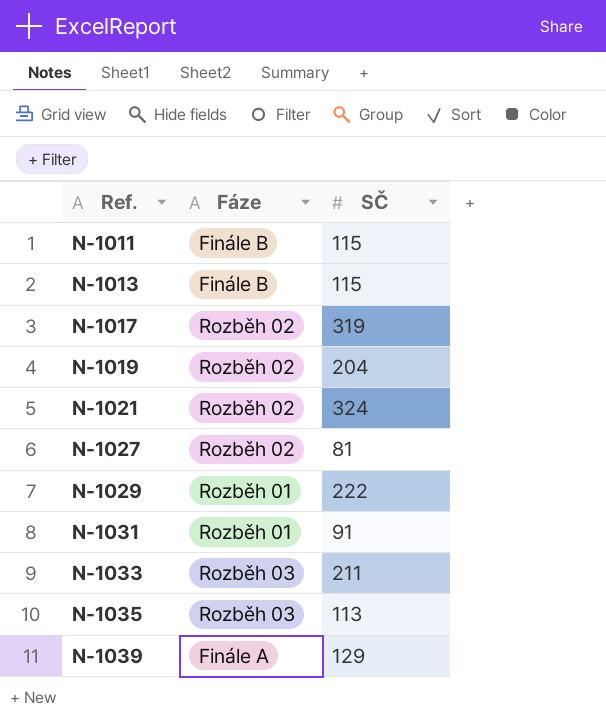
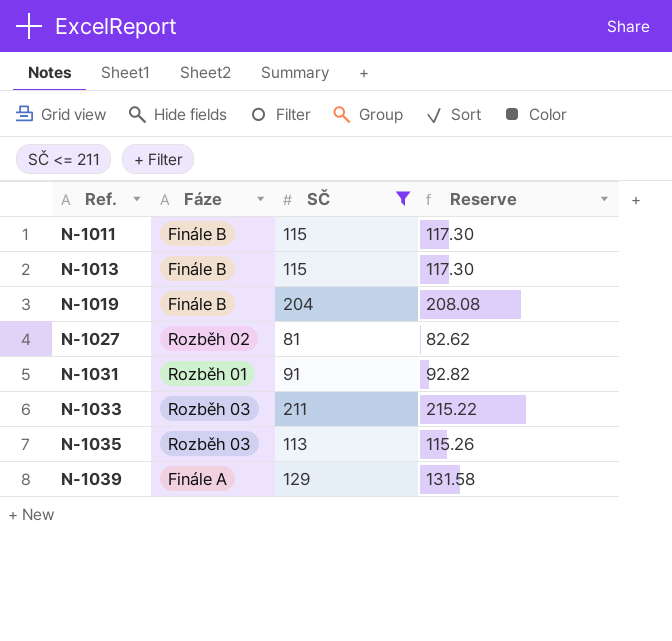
filter: none -> SČ <= 211
column Reserve | formula: none -> [SČ] * 1.02
N-1019 | Fáze: Rozběh 02 -> Finále B

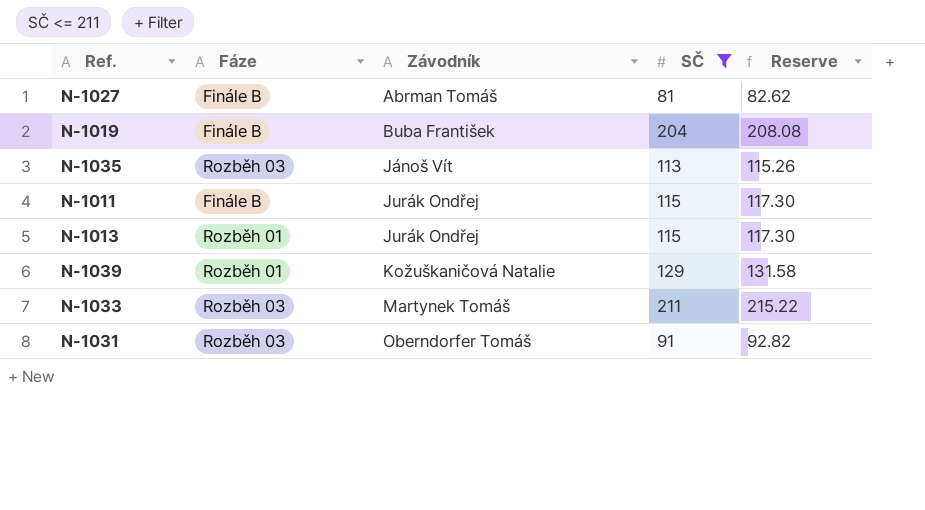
row order: Ref. ascending -> Závodník ascending
column Závodník | position: none -> 3
N-1027 | Fáze: Rozběh 02 -> Finále B
N-1013 | Fáze: Finále B -> Rozběh 01
N-1039 | Fáze: Finále A -> Rozběh 01
N-1031 | Fáze: Rozběh 01 -> Rozběh 03

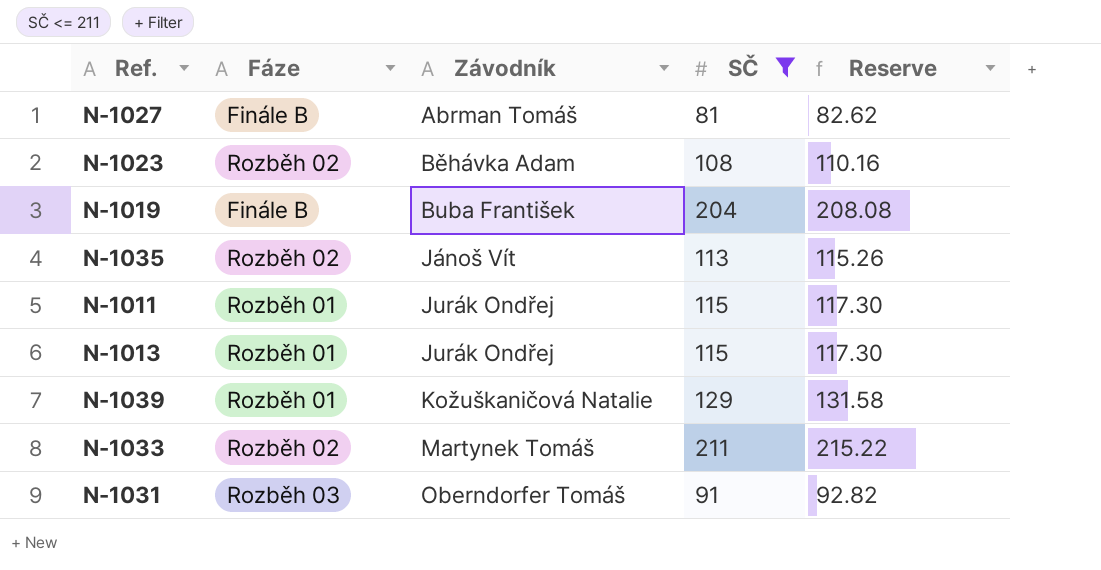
row N-1023: none -> Rozběh 02 | Běhávka Adam | 108 | 110.16
N-1035 | Fáze: Rozběh 03 -> Rozběh 02
N-1011 | Fáze: Finále B -> Rozběh 01
N-1033 | Fáze: Rozběh 03 -> Rozběh 02

